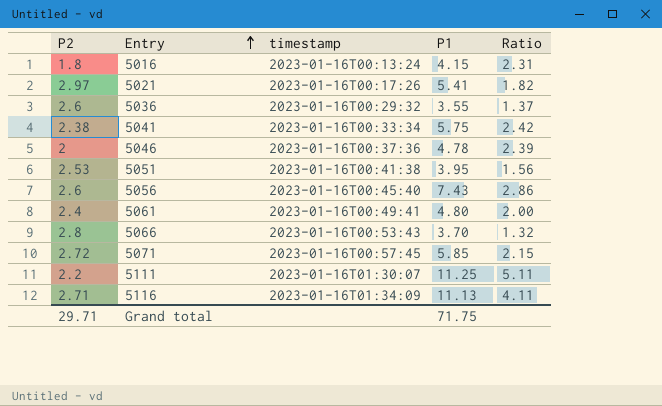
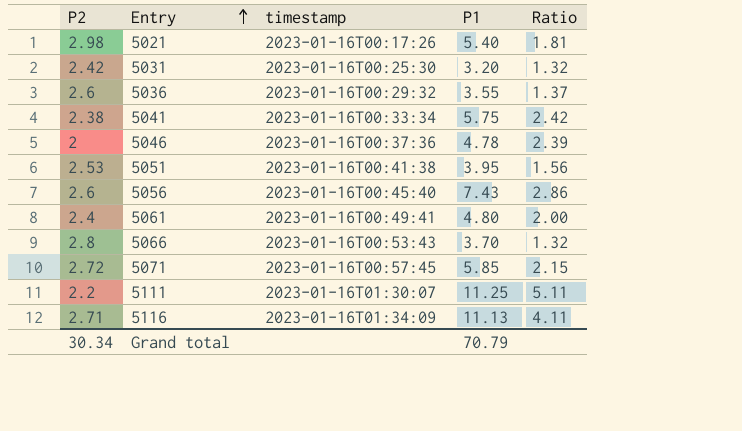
row 5016: 1.8 | 2023-01-16T00:13:24 | 4.15 | 2.31 -> none
5021 | P2: 2.97 -> 2.98
5021 | P1: 5.41 -> 5.40
5021 | Ratio: 1.82 -> 1.81
row 5031: none -> 2.42 | 2023-01-16T00:25:30 | 3.20 | 1.32
Grand total | P2: 29.71 -> 30.34
Grand total | P1: 71.75 -> 70.79

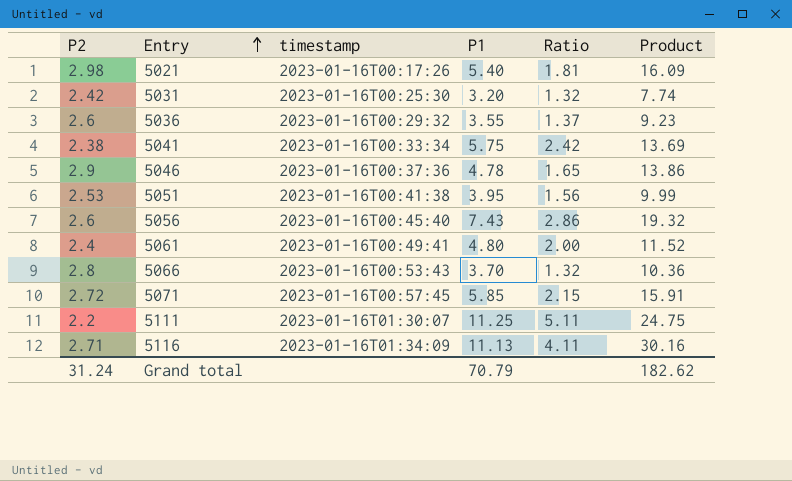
column Product | formula: none -> [P2] * [P1]
5046 | P2: 2 -> 2.9
5046 | Ratio: 2.39 -> 1.65
Grand total | P2: 30.34 -> 31.24

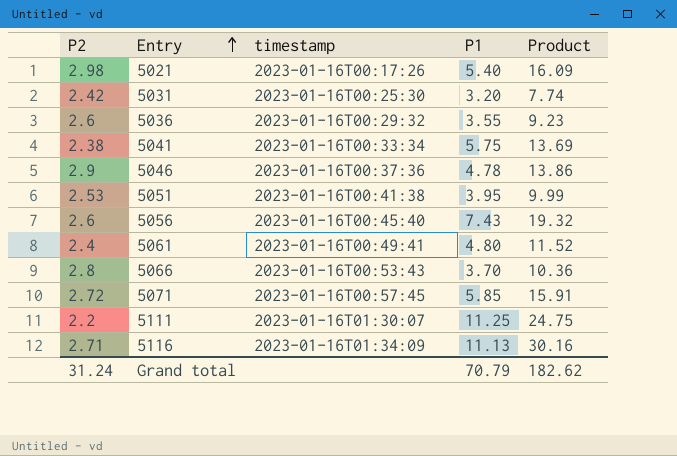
column Ratio | formula: [P1] / [P2] -> none

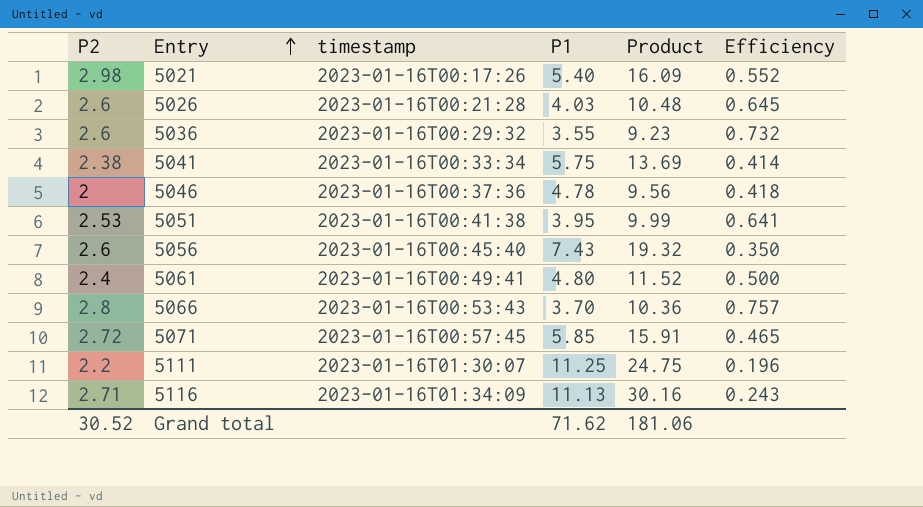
column Efficiency | formula: none -> [P2] / [P1]
row 5031: 2.42 | 2023-01-16T00:25:30 | 3.20 | 7.74 -> none
row 5026: none -> 2.6 | 2023-01-16T00:21:28 | 4.03 | 10.48 | 0.645
5046 | P2: 2.9 -> 2
5046 | Product: 13.86 -> 9.56
Grand total | P2: 31.24 -> 30.52
Grand total | P1: 70.79 -> 71.62
Grand total | Product: 182.62 -> 181.06

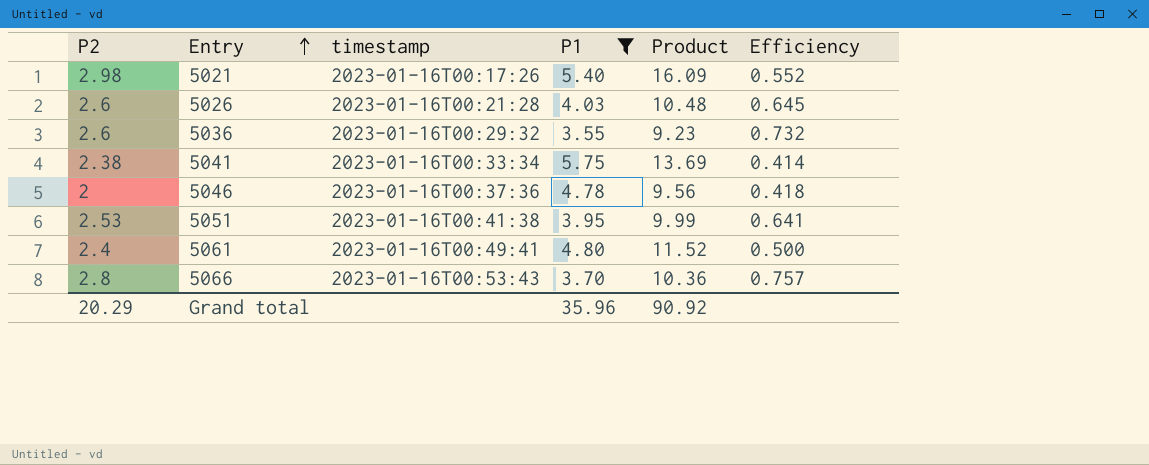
filter: none -> P1 <= 5.75
Grand total | P2: 30.52 -> 20.29
Grand total | P1: 71.62 -> 35.96
Grand total | Product: 181.06 -> 90.92

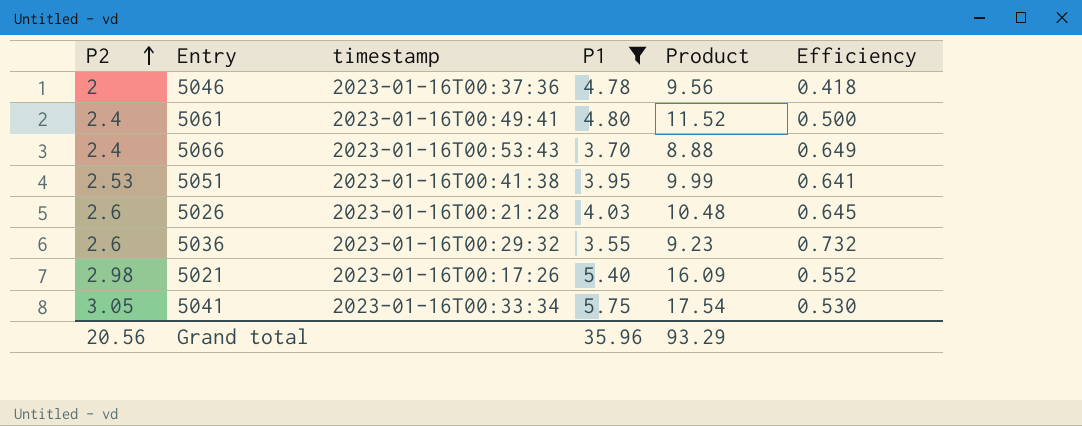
row order: Entry ascending -> P2 ascending
5066 | P2: 2.8 -> 2.4
5066 | Product: 10.36 -> 8.88
5066 | Efficiency: 0.757 -> 0.649
5041 | P2: 2.38 -> 3.05
5041 | Product: 13.69 -> 17.54
5041 | Efficiency: 0.414 -> 0.530
Grand total | P2: 20.29 -> 20.56
Grand total | Product: 90.92 -> 93.29

